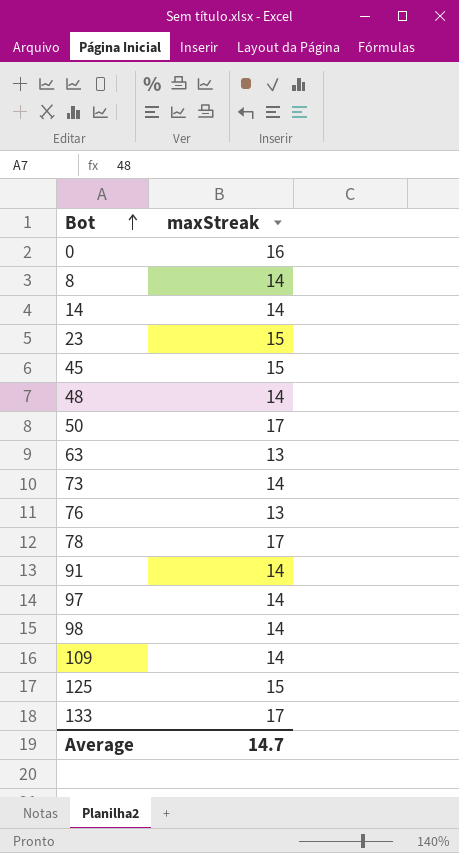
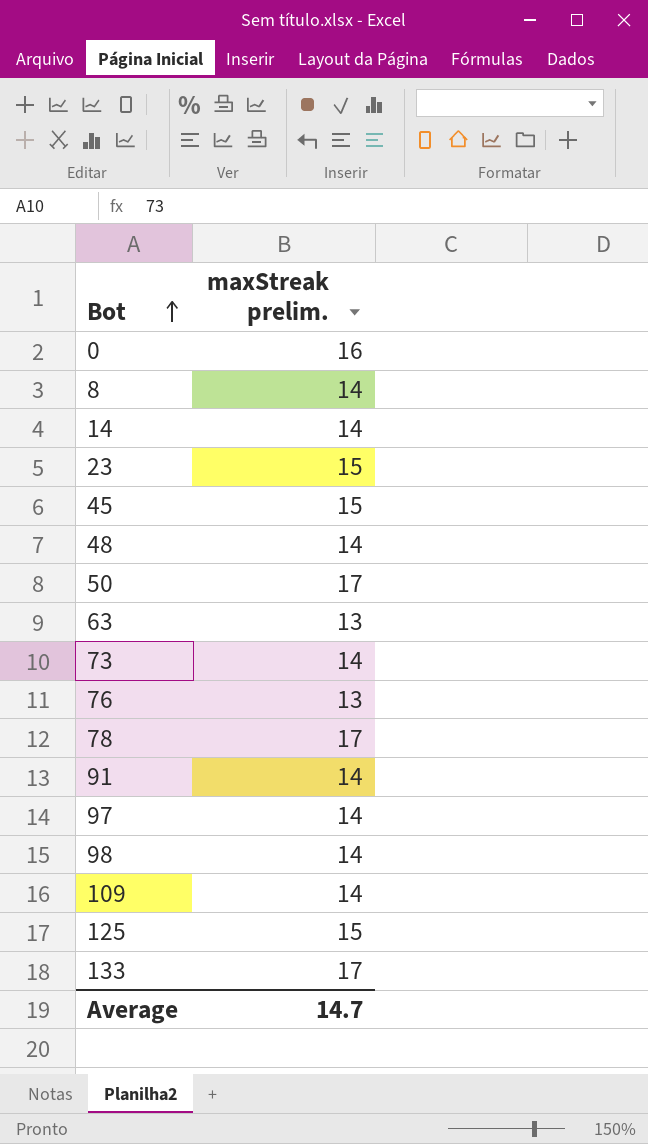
column name: maxStreak -> maxStreak prelim.

